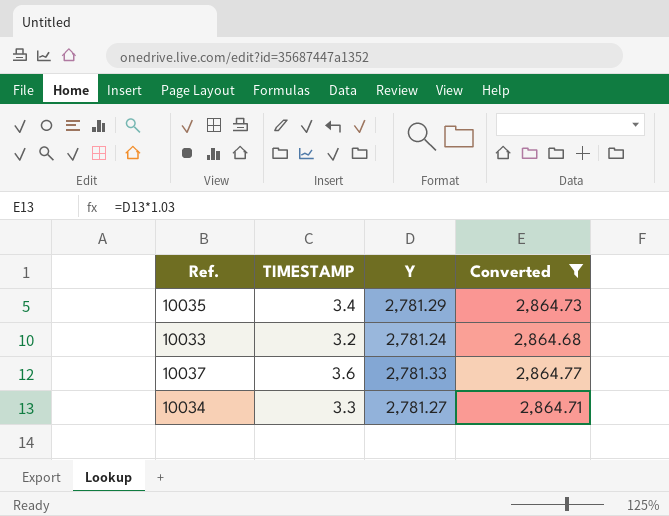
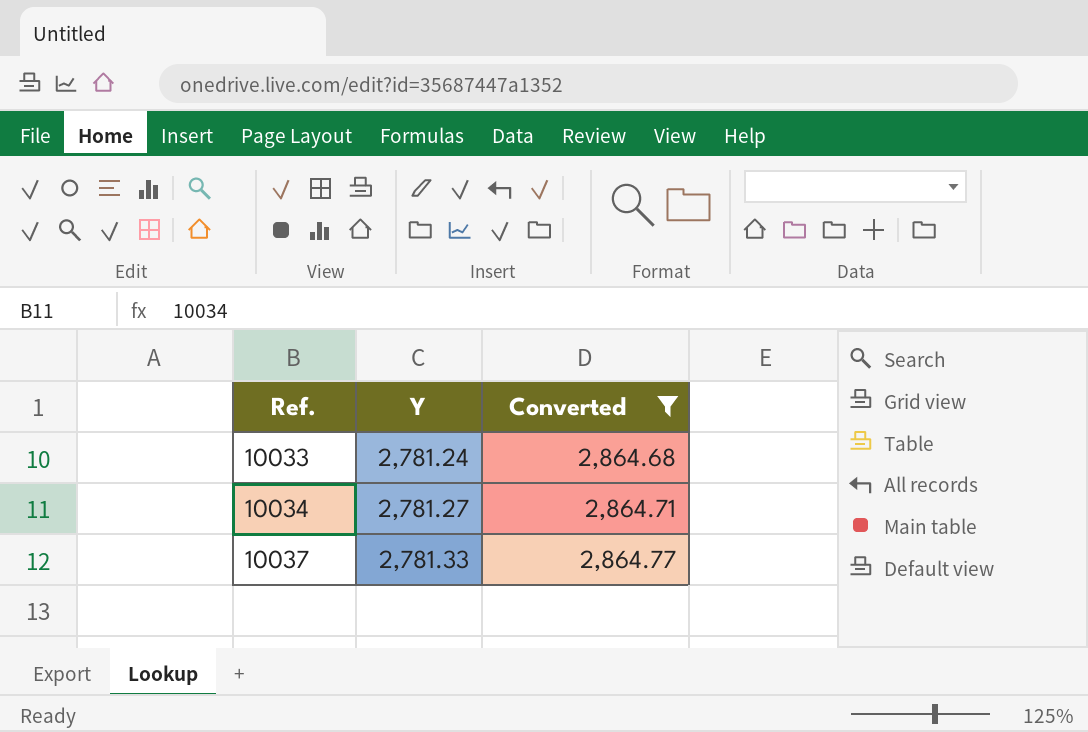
row order: none -> Ref. ascending
column TIMESTAMP | position: 2 -> none
row 10035: 3.4 | 2,781.29 | 2,864.73 -> none

